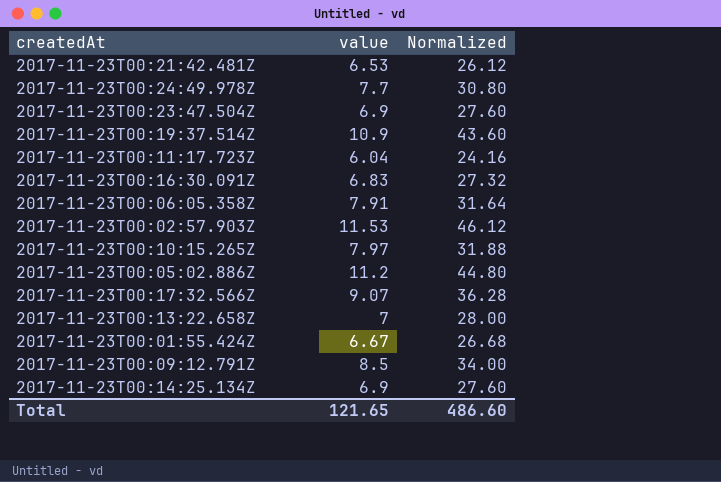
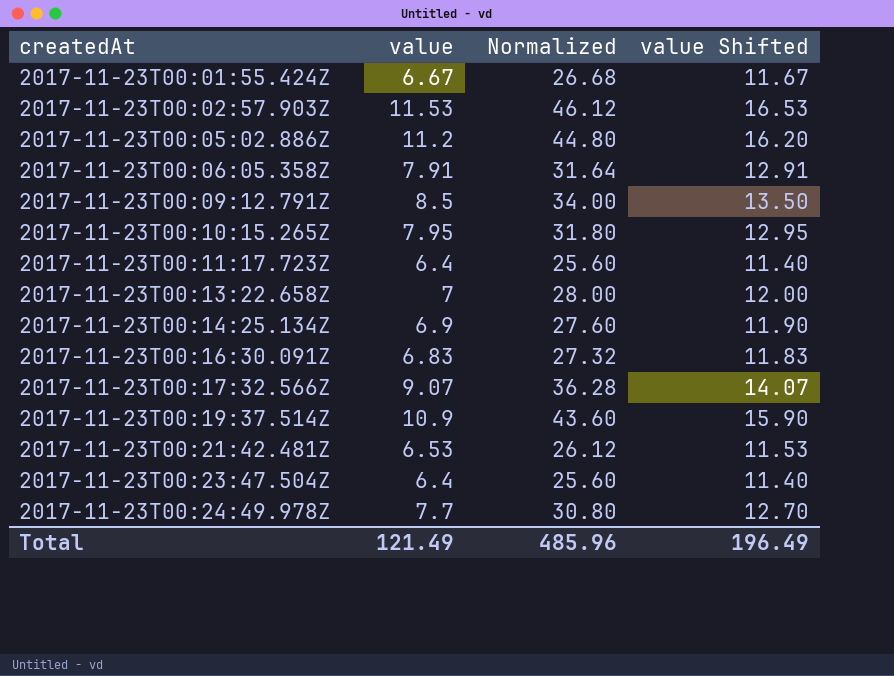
row order: none -> createdAt ascending
column value Shifted | formula: none -> [value] + 5
2017-11-23T00:10:15.265Z | value: 7.97 -> 7.95
2017-11-23T00:10:15.265Z | Normalized: 31.88 -> 31.80
2017-11-23T00:11:17.723Z | value: 6.04 -> 6.4
2017-11-23T00:11:17.723Z | Normalized: 24.16 -> 25.60
2017-11-23T00:23:47.504Z | value: 6.9 -> 6.4
2017-11-23T00:23:47.504Z | Normalized: 27.60 -> 25.60
Total | value: 121.65 -> 121.49
Total | Normalized: 486.60 -> 485.96

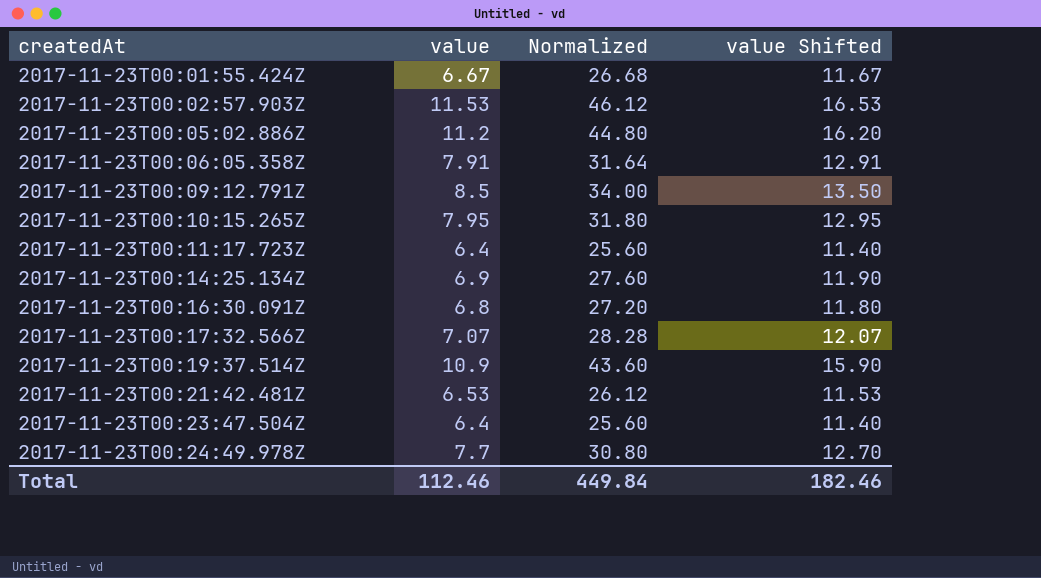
row 2017-11-23T00:13:22.658Z: 7 | 28.00 | 12.00 -> none
2017-11-23T00:16:30.091Z | value: 6.83 -> 6.8
2017-11-23T00:16:30.091Z | Normalized: 27.32 -> 27.20
2017-11-23T00:16:30.091Z | value Shifted: 11.83 -> 11.80
2017-11-23T00:17:32.566Z | value: 9.07 -> 7.07
2017-11-23T00:17:32.566Z | Normalized: 36.28 -> 28.28
2017-11-23T00:17:32.566Z | value Shifted: 14.07 -> 12.07
Total | value: 121.49 -> 112.46
Total | Normalized: 485.96 -> 449.84
Total | value Shifted: 196.49 -> 182.46

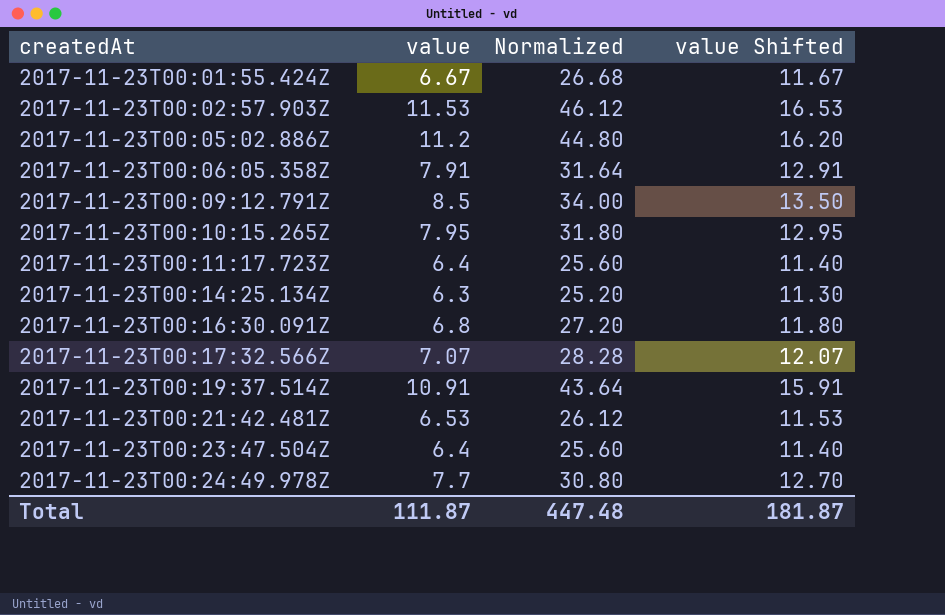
2017-11-23T00:14:25.134Z | value: 6.9 -> 6.3
2017-11-23T00:14:25.134Z | Normalized: 27.60 -> 25.20
2017-11-23T00:14:25.134Z | value Shifted: 11.90 -> 11.30
2017-11-23T00:19:37.514Z | value: 10.9 -> 10.91
2017-11-23T00:19:37.514Z | Normalized: 43.60 -> 43.64
2017-11-23T00:19:37.514Z | value Shifted: 15.90 -> 15.91
Total | value: 112.46 -> 111.87
Total | Normalized: 449.84 -> 447.48
Total | value Shifted: 182.46 -> 181.87

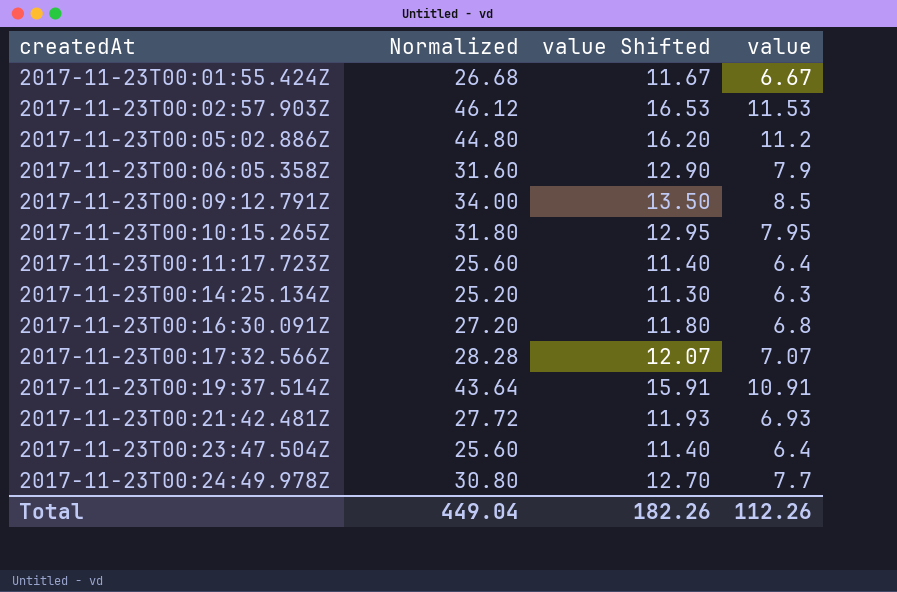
column value | position: 2 -> 4
2017-11-23T00:06:05.358Z | Normalized: 31.64 -> 31.60
2017-11-23T00:06:05.358Z | value Shifted: 12.91 -> 12.90
2017-11-23T00:06:05.358Z | value: 7.91 -> 7.9
2017-11-23T00:21:42.481Z | Normalized: 26.12 -> 27.72
2017-11-23T00:21:42.481Z | value Shifted: 11.53 -> 11.93
2017-11-23T00:21:42.481Z | value: 6.53 -> 6.93
Total | Normalized: 447.48 -> 449.04
Total | value Shifted: 181.87 -> 182.26
Total | value: 111.87 -> 112.26

